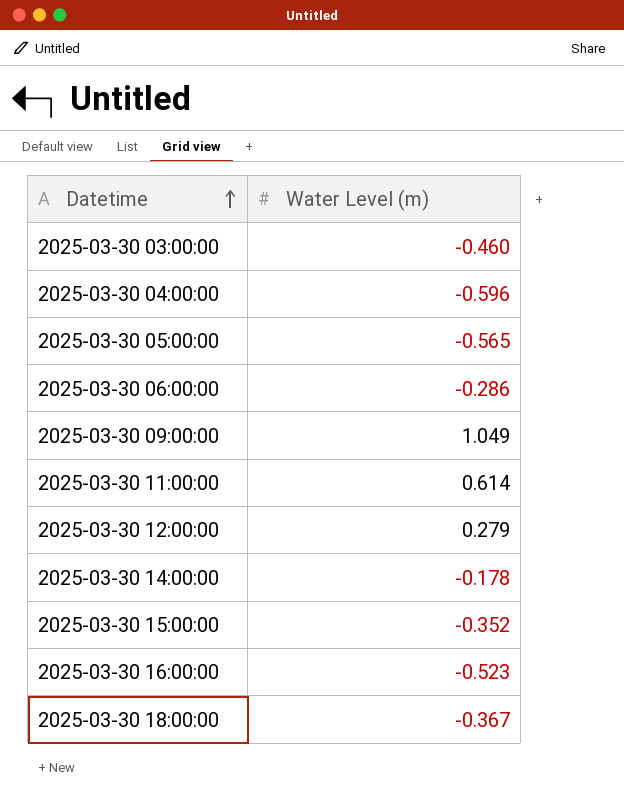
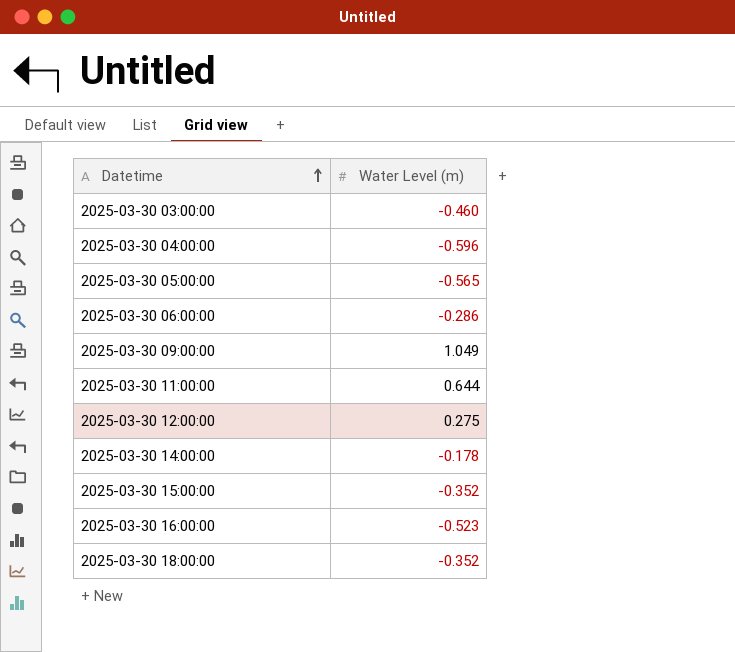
2025-03-30 11:00:00 | Water Level (m): 0.614 -> 0.644
2025-03-30 12:00:00 | Water Level (m): 0.279 -> 0.275
2025-03-30 18:00:00 | Water Level (m): -0.367 -> -0.352

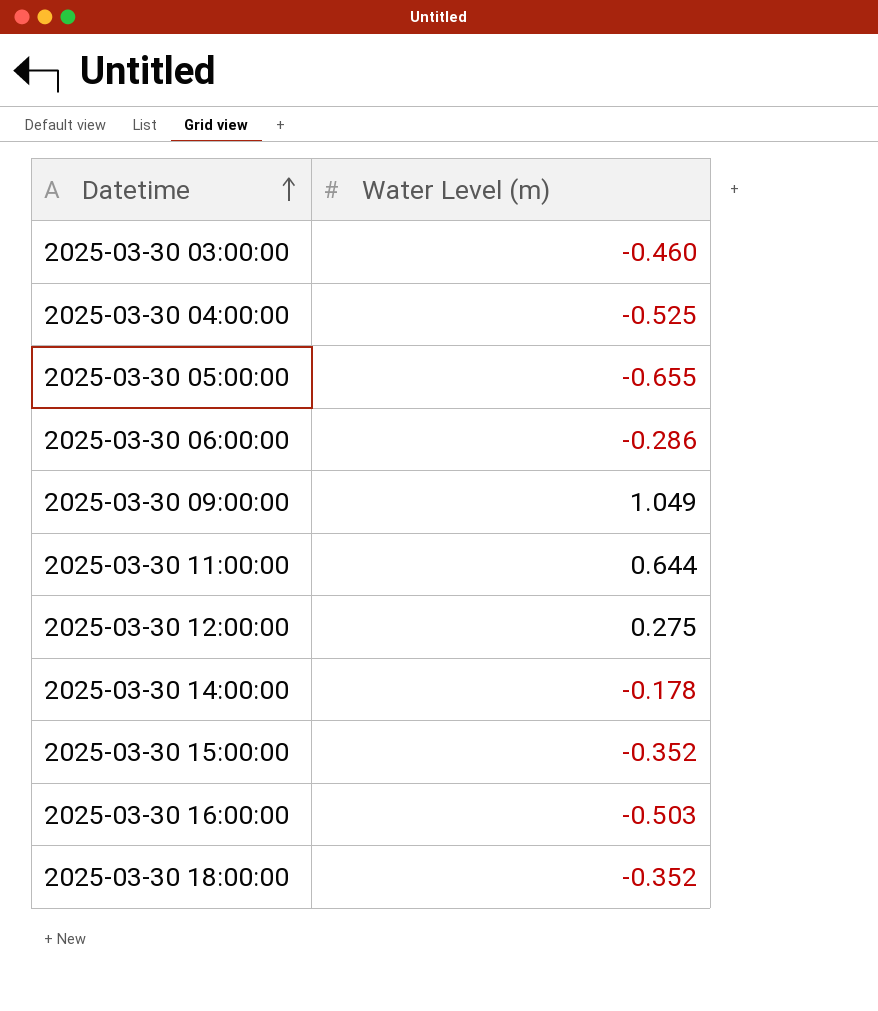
2025-03-30 04:00:00 | Water Level (m): -0.596 -> -0.525
2025-03-30 05:00:00 | Water Level (m): -0.565 -> -0.655
2025-03-30 16:00:00 | Water Level (m): -0.523 -> -0.503

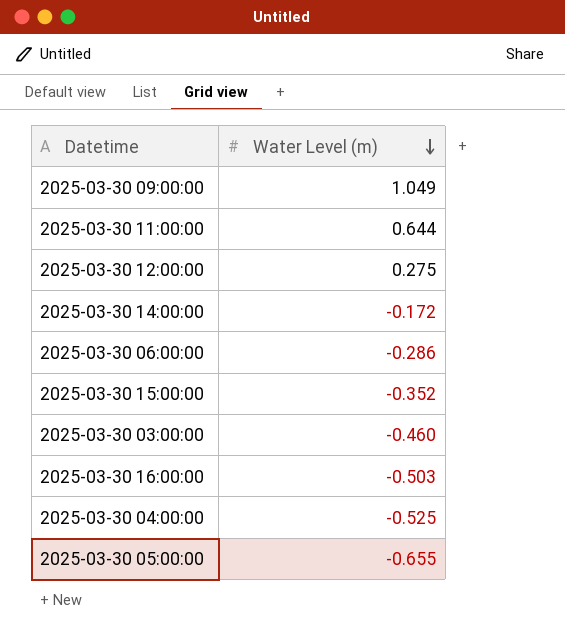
row order: Datetime ascending -> Water Level (m) descending
row 2025-03-30 18:00:00: -0.352 -> none
2025-03-30 14:00:00 | Water Level (m): -0.178 -> -0.172

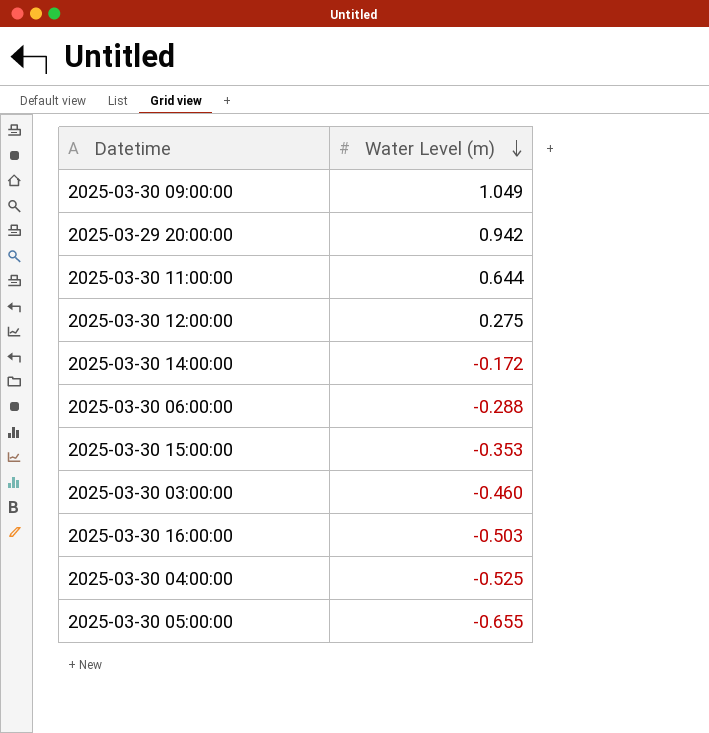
row 2025-03-29 20:00:00: none -> 0.942
2025-03-30 06:00:00 | Water Level (m): -0.286 -> -0.288
2025-03-30 15:00:00 | Water Level (m): -0.352 -> -0.353

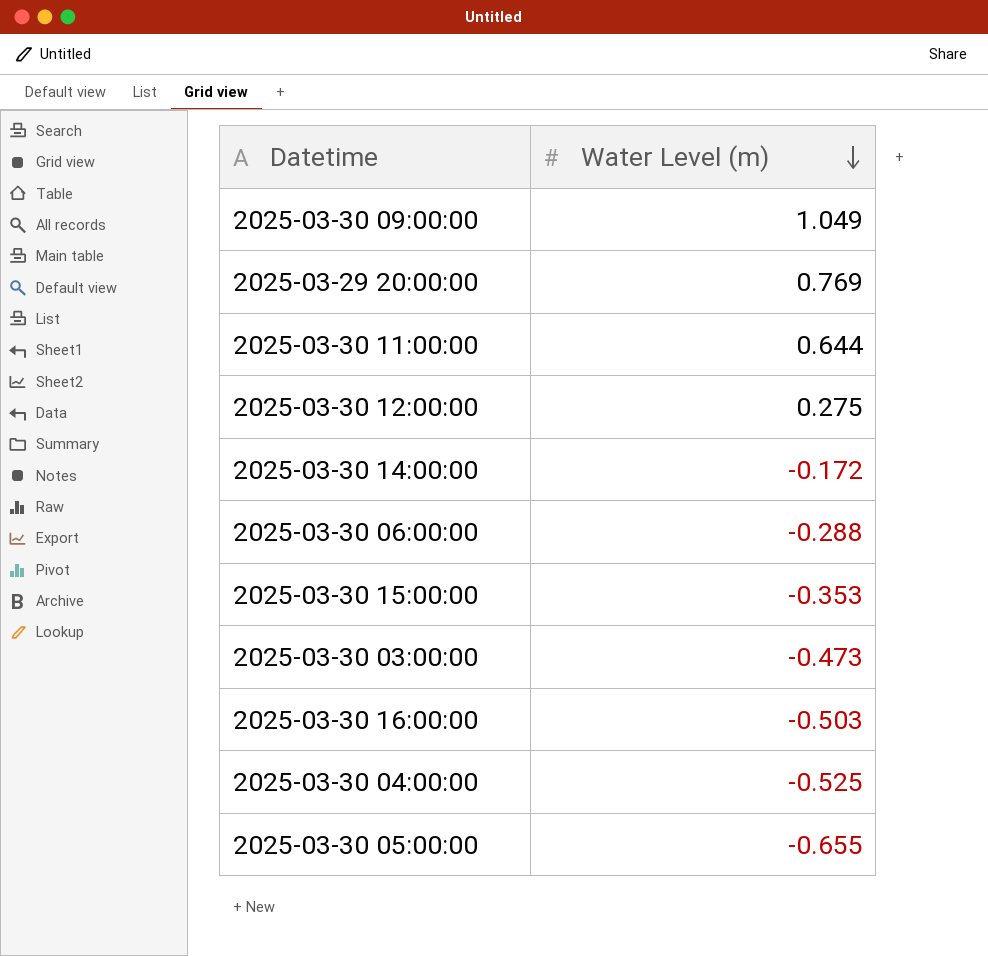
2025-03-29 20:00:00 | Water Level (m): 0.942 -> 0.769
2025-03-30 03:00:00 | Water Level (m): -0.460 -> -0.473

